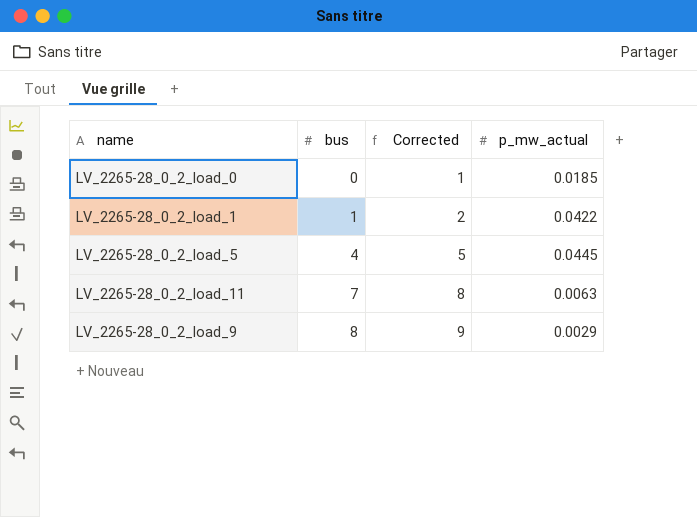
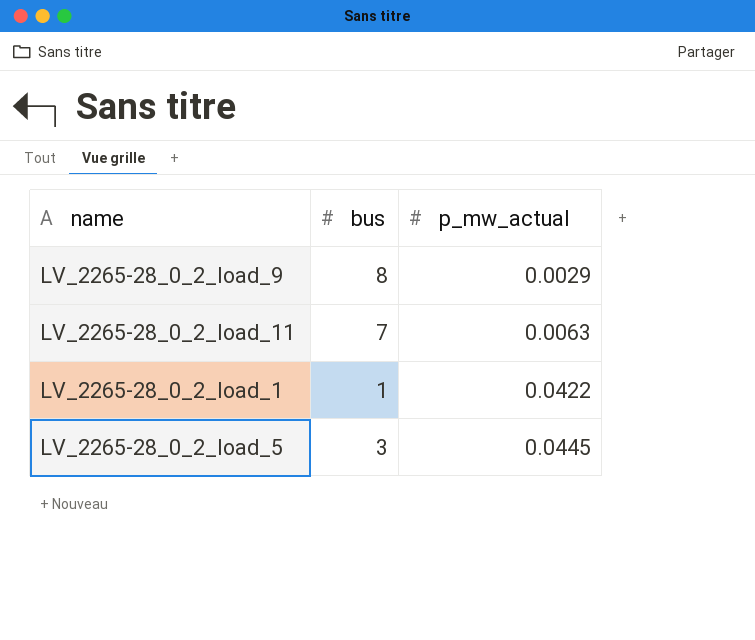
row order: bus ascending -> p_mw_actual ascending
column Corrected | formula: [bus] + 1 -> none
row LV_2265-28_0_2_load_0: 0 | 1 | 0.0185 -> none
LV_2265-28_0_2_load_5 | bus: 4 -> 3

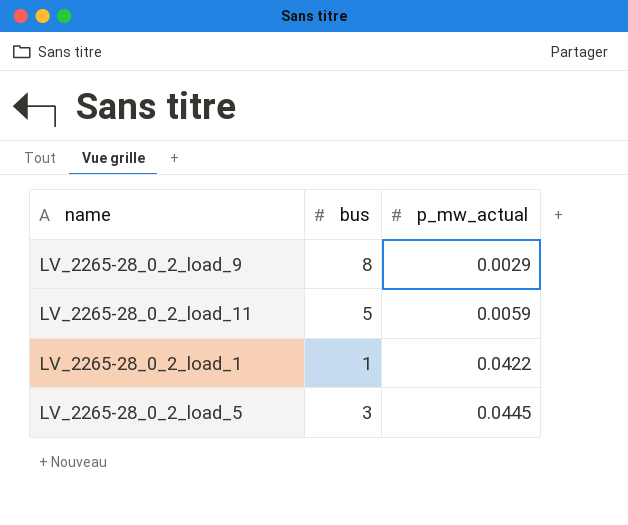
LV_2265-28_0_2_load_11 | bus: 7 -> 5
LV_2265-28_0_2_load_11 | p_mw_actual: 0.0063 -> 0.0059

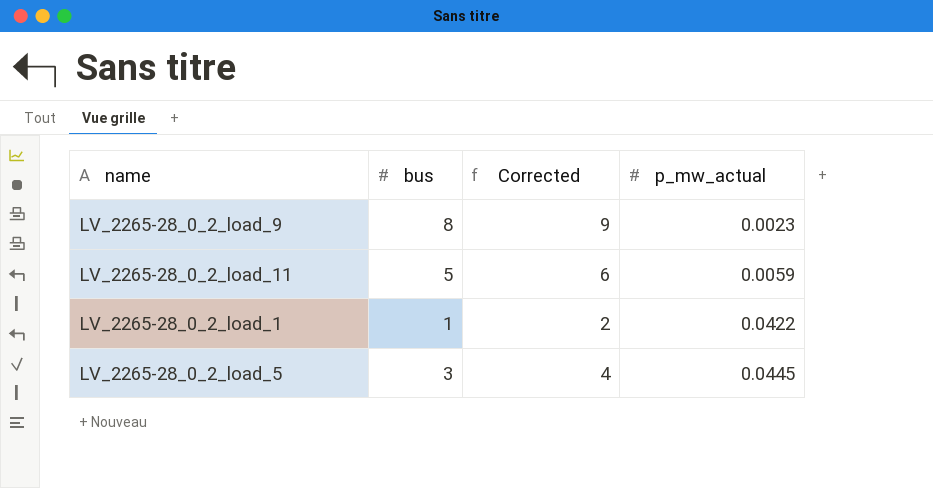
column Corrected | formula: none -> [bus] + 1
LV_2265-28_0_2_load_9 | p_mw_actual: 0.0029 -> 0.0023

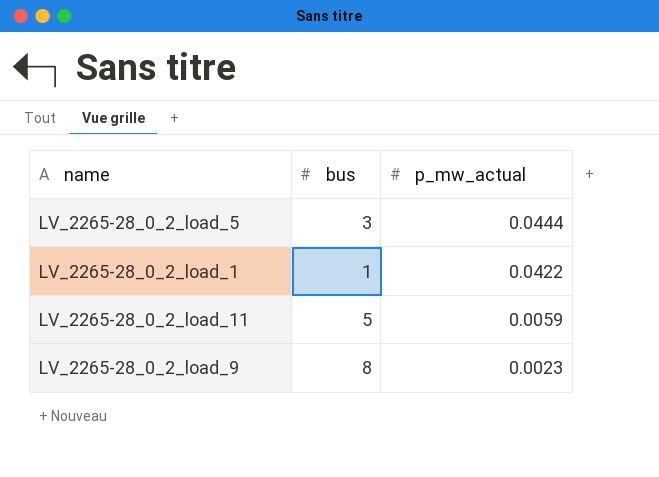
row order: p_mw_actual ascending -> p_mw_actual descending
column Corrected | formula: [bus] + 1 -> none
LV_2265-28_0_2_load_5 | p_mw_actual: 0.0445 -> 0.0444

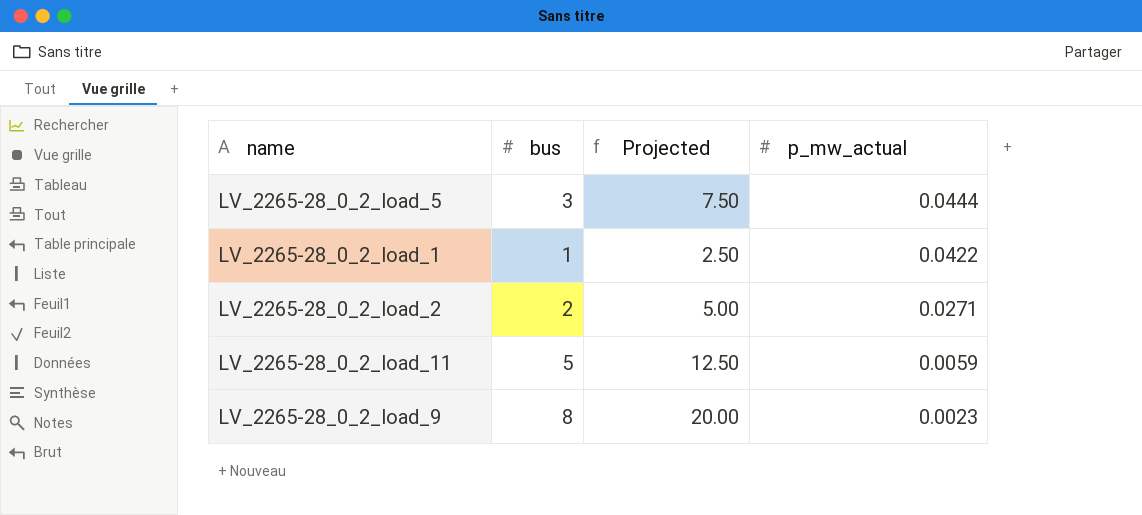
column Projected | formula: none -> [bus] * 2.5
row LV_2265-28_0_2_load_2: none -> 2 | 5.00 | 0.0271

